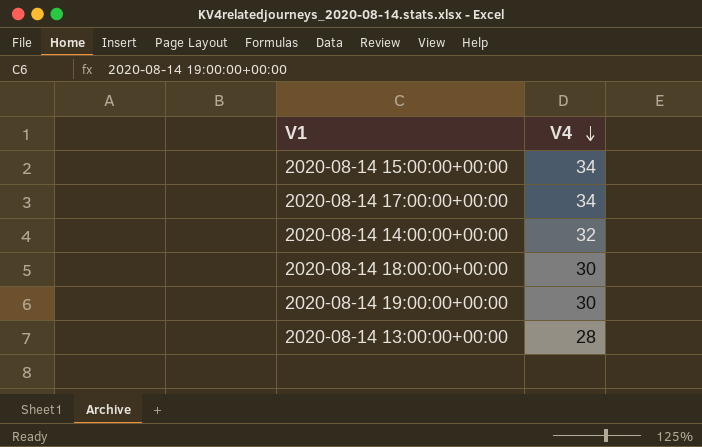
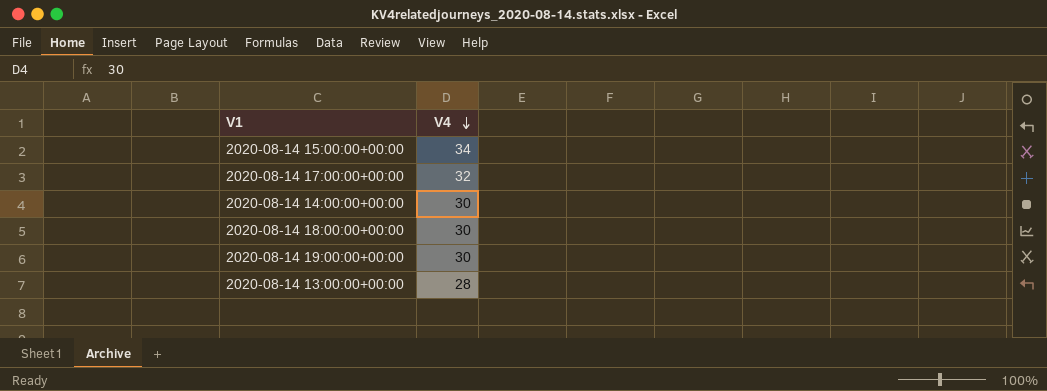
2020-08-14 17:00:00+00:00 | V4: 34 -> 32
2020-08-14 14:00:00+00:00 | V4: 32 -> 30

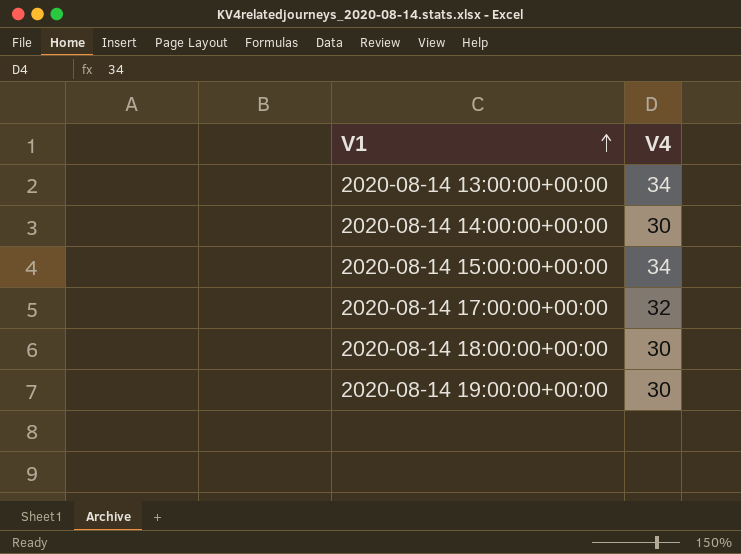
row order: V4 descending -> V1 ascending
2020-08-14 13:00:00+00:00 | V4: 28 -> 34

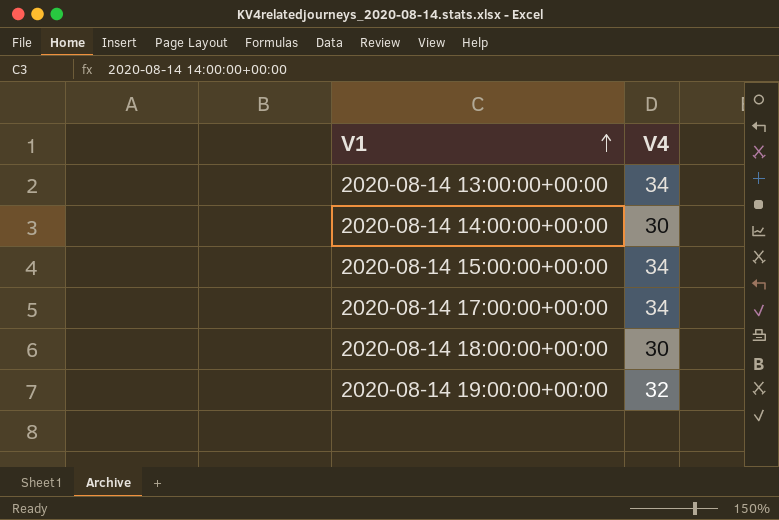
2020-08-14 17:00:00+00:00 | V4: 32 -> 34
2020-08-14 19:00:00+00:00 | V4: 30 -> 32

